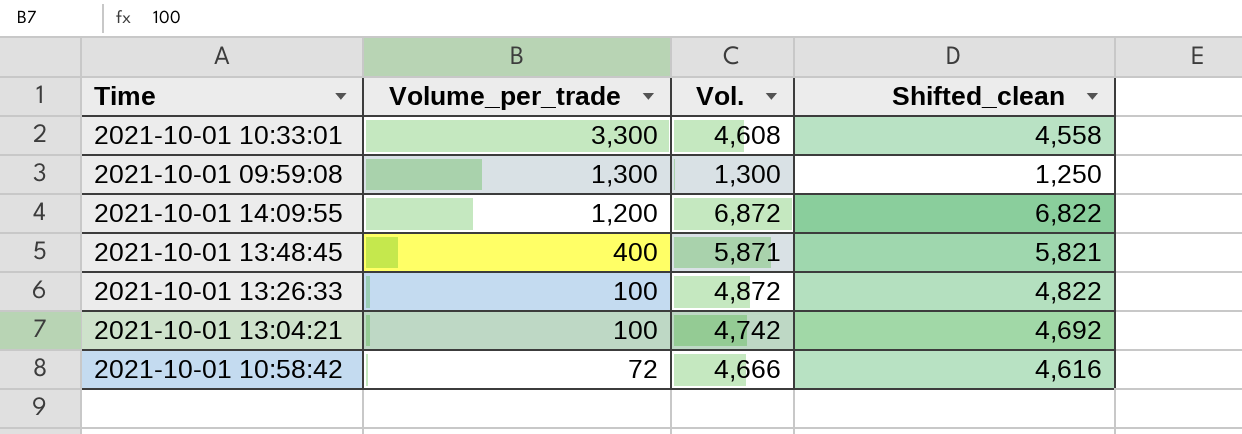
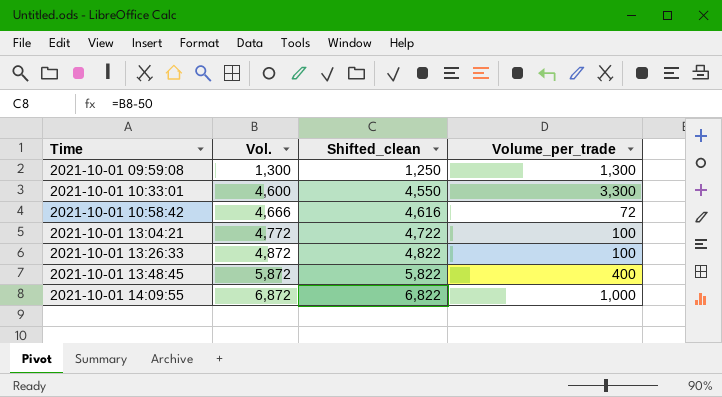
row order: Volume_per_trade descending -> Time ascending
column Volume_per_trade | position: 2 -> 4
2021-10-01 10:33:01 | Vol.: 4,608 -> 4,600
2021-10-01 10:33:01 | Shifted_clean: 4,558 -> 4,550
2021-10-01 13:04:21 | Vol.: 4,742 -> 4,772
2021-10-01 13:04:21 | Shifted_clean: 4,692 -> 4,722
2021-10-01 13:48:45 | Vol.: 5,871 -> 5,872
2021-10-01 13:48:45 | Shifted_clean: 5,821 -> 5,822
2021-10-01 14:09:55 | Volume_per_trade: 1,200 -> 1,000

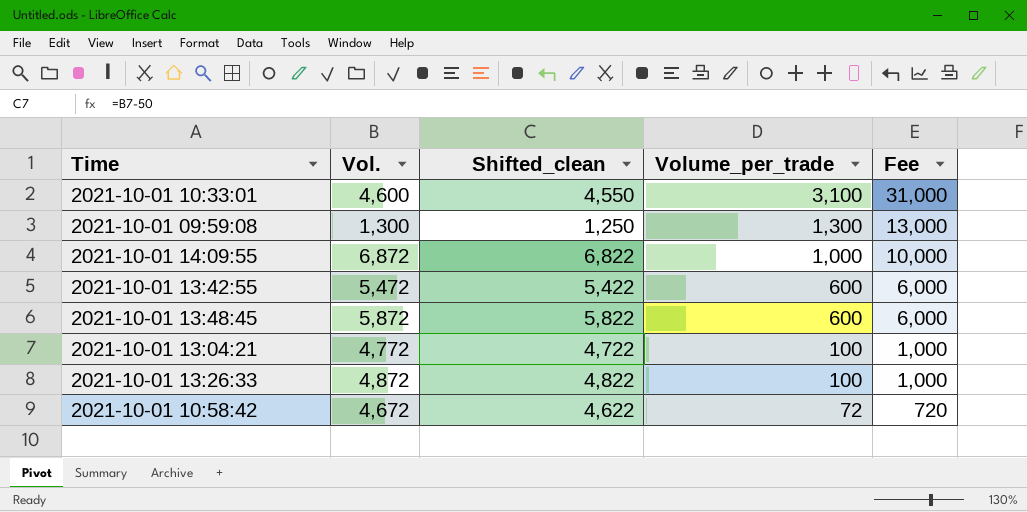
row order: Time ascending -> Volume_per_trade descending
column Fee | formula: none -> [Volume_per_trade] * 10
2021-10-01 10:33:01 | Volume_per_trade: 3,300 -> 3,100
row 2021-10-01 13:42:55: none -> 5,472 | 5,422 | 600 | 6,000
2021-10-01 13:48:45 | Volume_per_trade: 400 -> 600
2021-10-01 10:58:42 | Vol.: 4,666 -> 4,672
2021-10-01 10:58:42 | Shifted_clean: 4,616 -> 4,622

